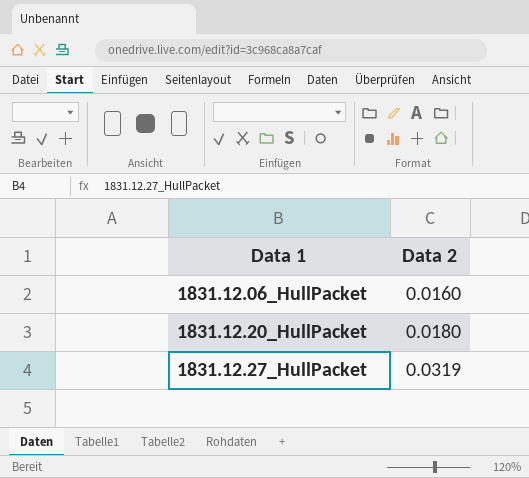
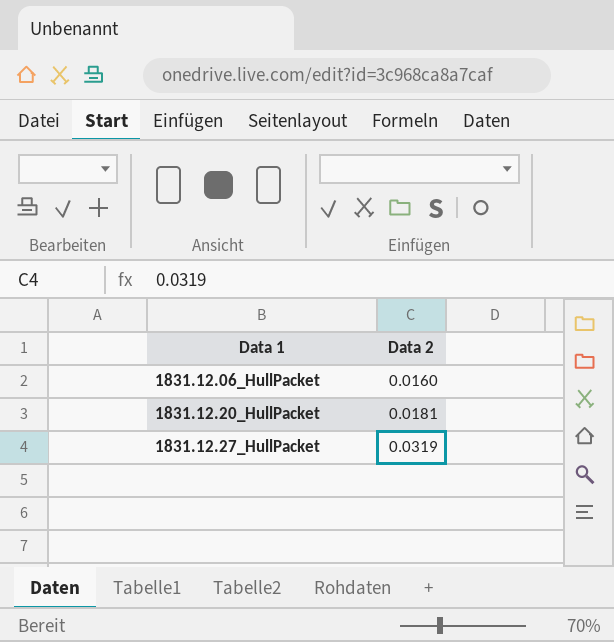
1831.12.20_HullPacket | Data 2: 0.0180 -> 0.0181

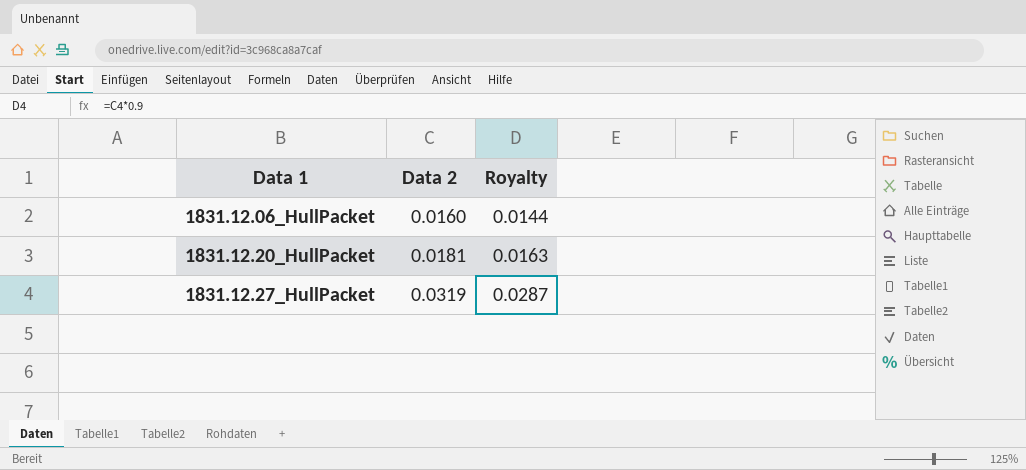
column Royalty | formula: none -> [Data 2] * 0.9

